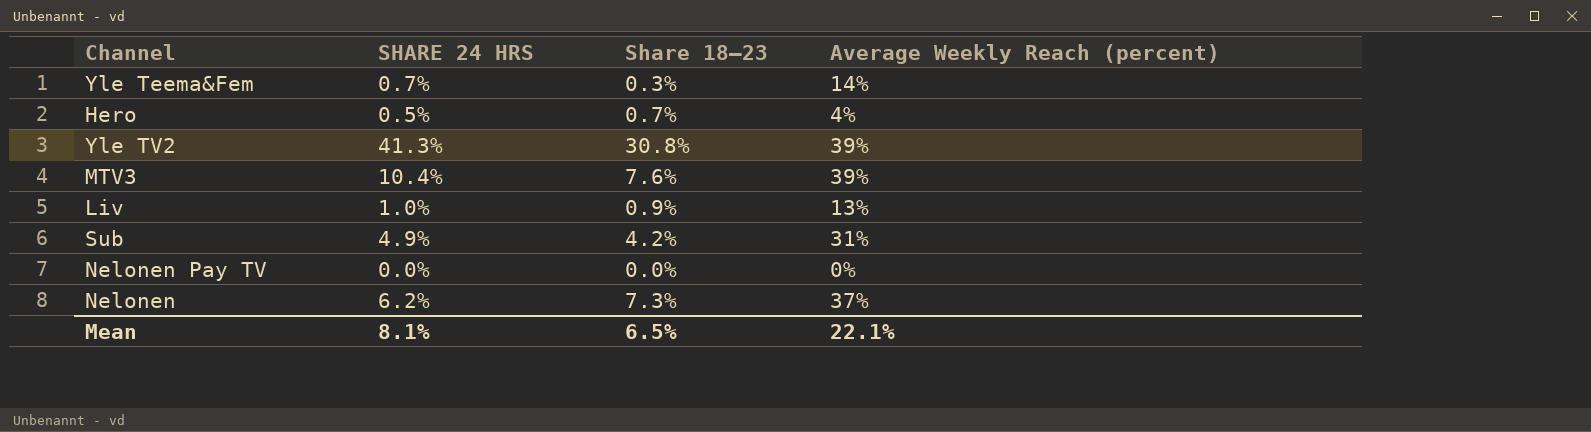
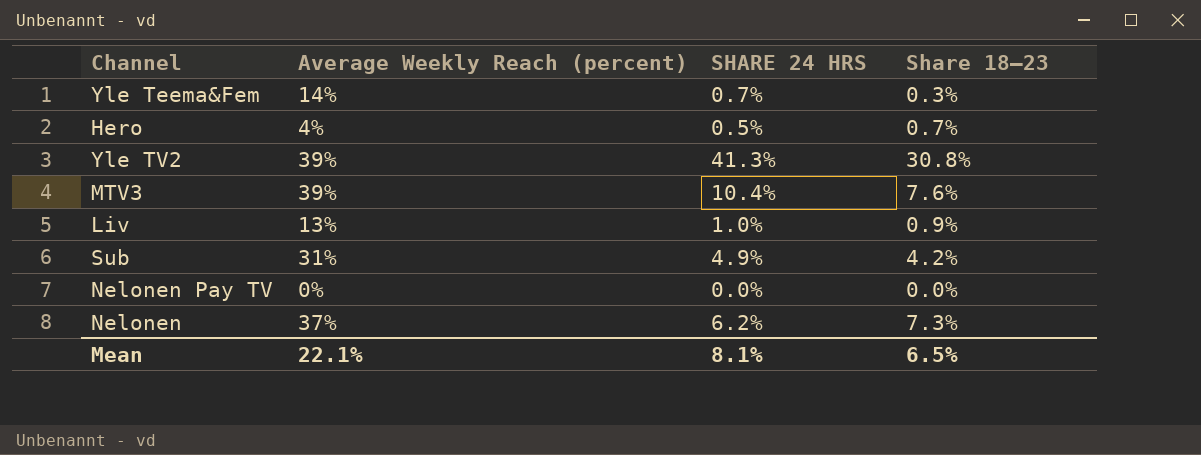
column Average Weekly Reach (percent) | position: 4 -> 2

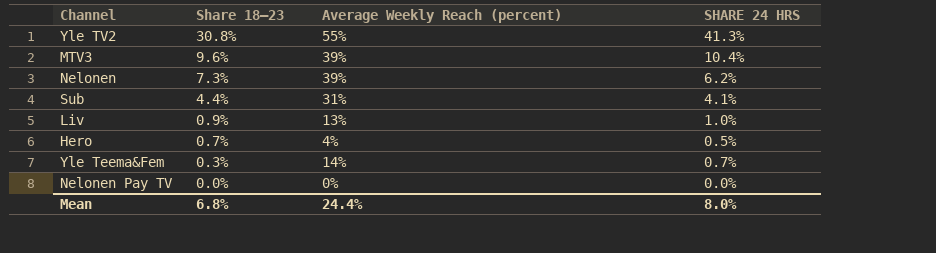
row order: none -> Share 18–23 descending
column Share 18–23 | position: 4 -> 2
Yle TV2 | Average Weekly Reach (percent): 39% -> 55%
MTV3 | Share 18–23: 7.6% -> 9.6%
Nelonen | Average Weekly Reach (percent): 37% -> 39%
Sub | Share 18–23: 4.2% -> 4.4%
Sub | SHARE 24 HRS: 4.9% -> 4.1%
Mean | Share 18–23: 6.5% -> 6.8%
Mean | Average Weekly Reach (percent): 22.1% -> 24.4%
Mean | SHARE 24 HRS: 8.1% -> 8.0%

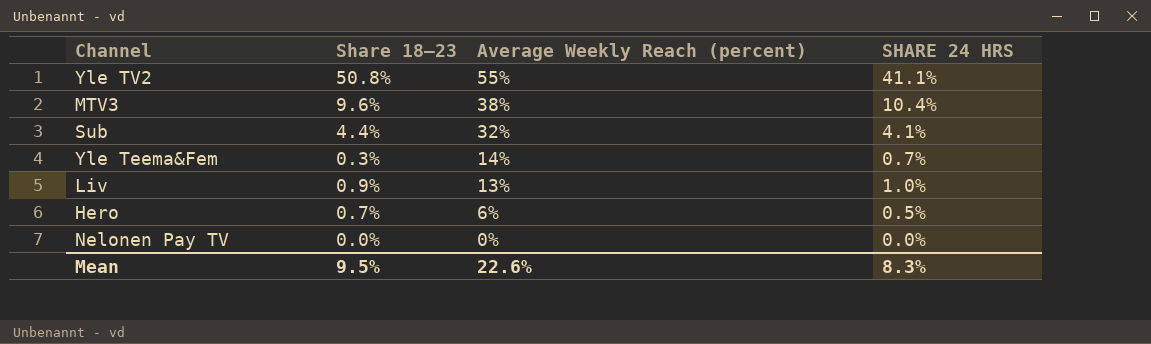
row order: Share 18–23 descending -> Average Weekly Reach (percent) descending
row Nelonen: 7.3% | 39% | 6.2% -> none
Yle TV2 | Share 18–23: 30.8% -> 50.8%
Yle TV2 | SHARE 24 HRS: 41.3% -> 41.1%
MTV3 | Average Weekly Reach (percent): 39% -> 38%
Sub | Average Weekly Reach (percent): 31% -> 32%
Hero | Average Weekly Reach (percent): 4% -> 6%
Mean | Share 18–23: 6.8% -> 9.5%
Mean | Average Weekly Reach (percent): 24.4% -> 22.6%
Mean | SHARE 24 HRS: 8.0% -> 8.3%

